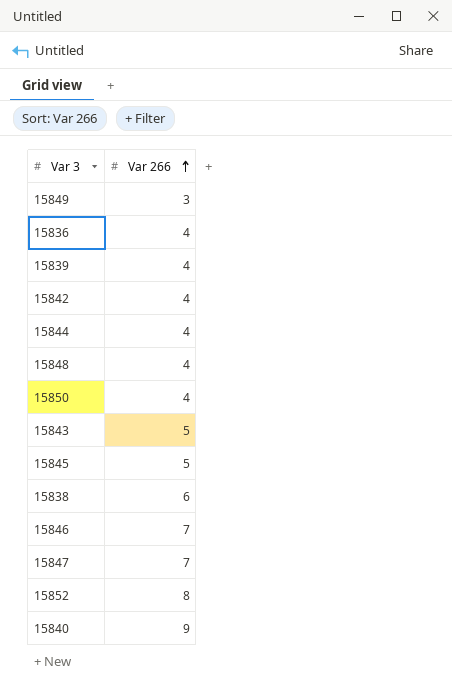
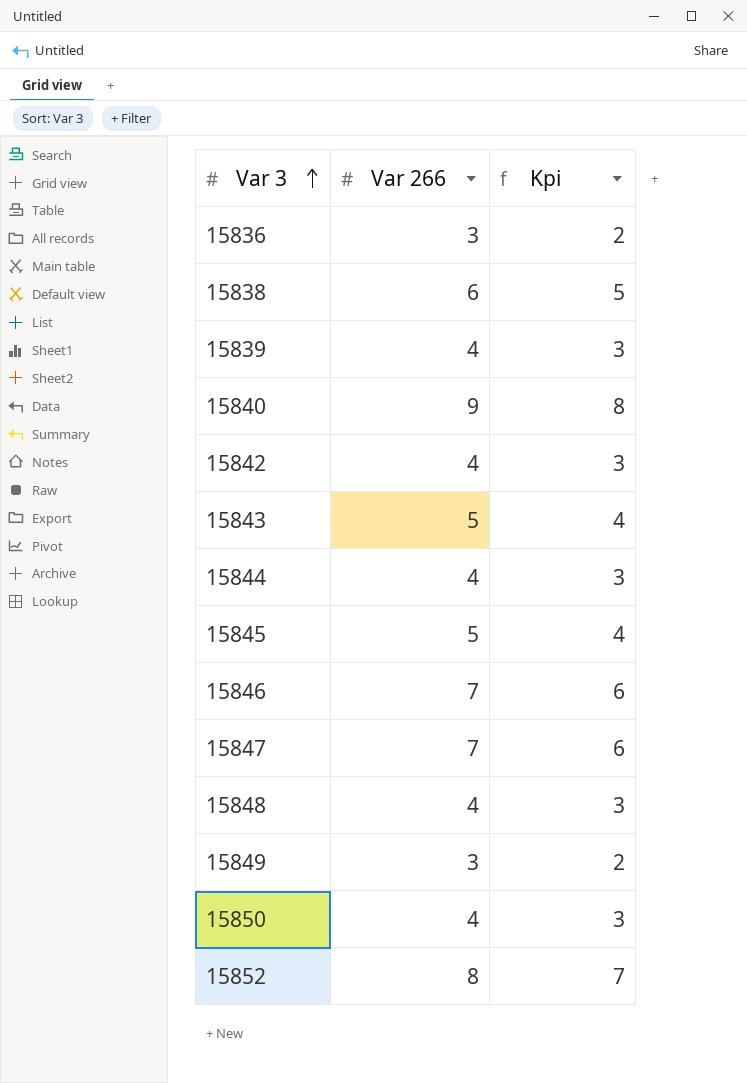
row order: Var 266 ascending -> Var 3 ascending
column Kpi | formula: none -> [Var 266] - 1
15836 | Var 266: 4 -> 3

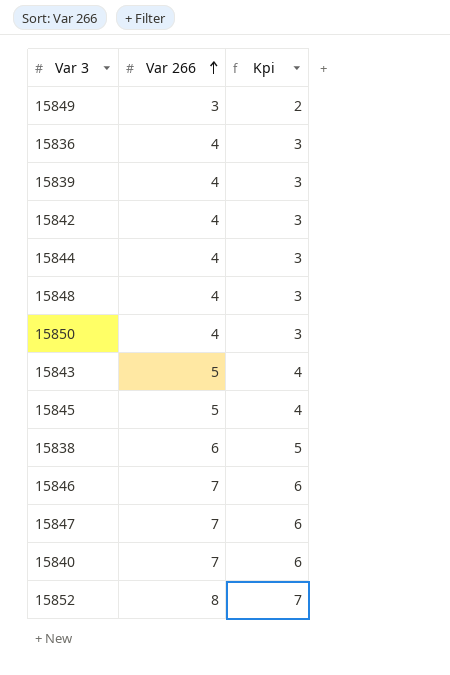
row order: Var 3 ascending -> Var 266 ascending
15836 | Var 266: 3 -> 4
15836 | Kpi: 2 -> 3
15840 | Var 266: 9 -> 7
15840 | Kpi: 8 -> 6

